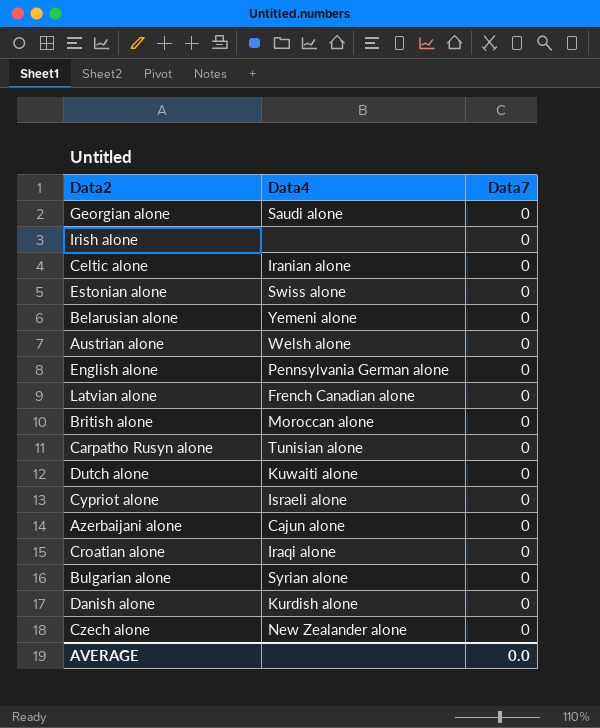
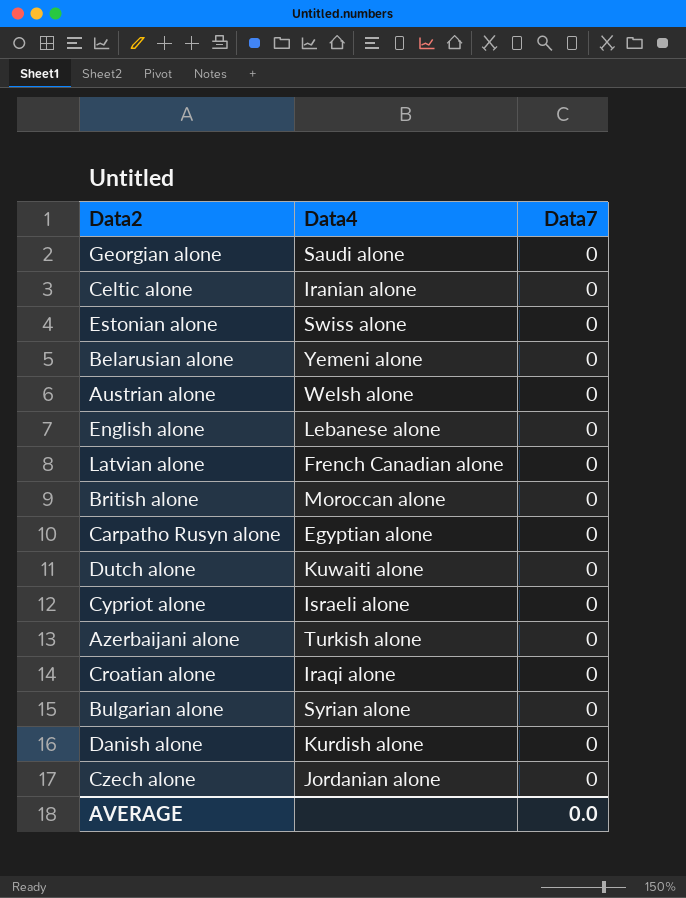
row Irish alone: none | 0 -> none
English alone | Data4: Pennsylvania German alone -> Lebanese alone
Carpatho Rusyn alone | Data4: Tunisian alone -> Egyptian alone
Azerbaijani alone | Data4: Cajun alone -> Turkish alone
Czech alone | Data4: New Zealander alone -> Jordanian alone

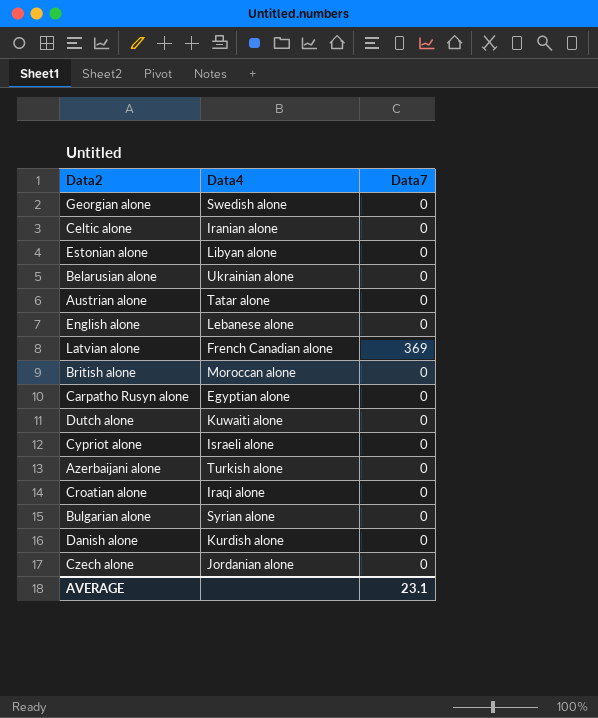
Georgian alone | Data4: Saudi alone -> Swedish alone
Estonian alone | Data4: Swiss alone -> Libyan alone
Belarusian alone | Data4: Yemeni alone -> Ukrainian alone
Austrian alone | Data4: Welsh alone -> Tatar alone
Latvian alone | Data7: 0 -> 369
AVERAGE | Data7: 0.0 -> 23.1

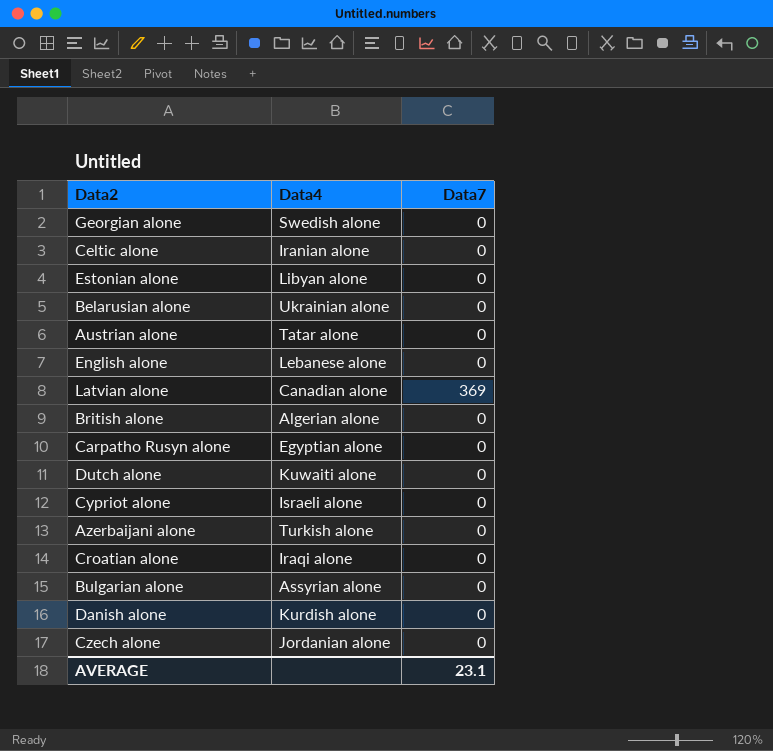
Latvian alone | Data4: French Canadian alone -> Canadian alone
British alone | Data4: Moroccan alone -> Algerian alone
Bulgarian alone | Data4: Syrian alone -> Assyrian alone

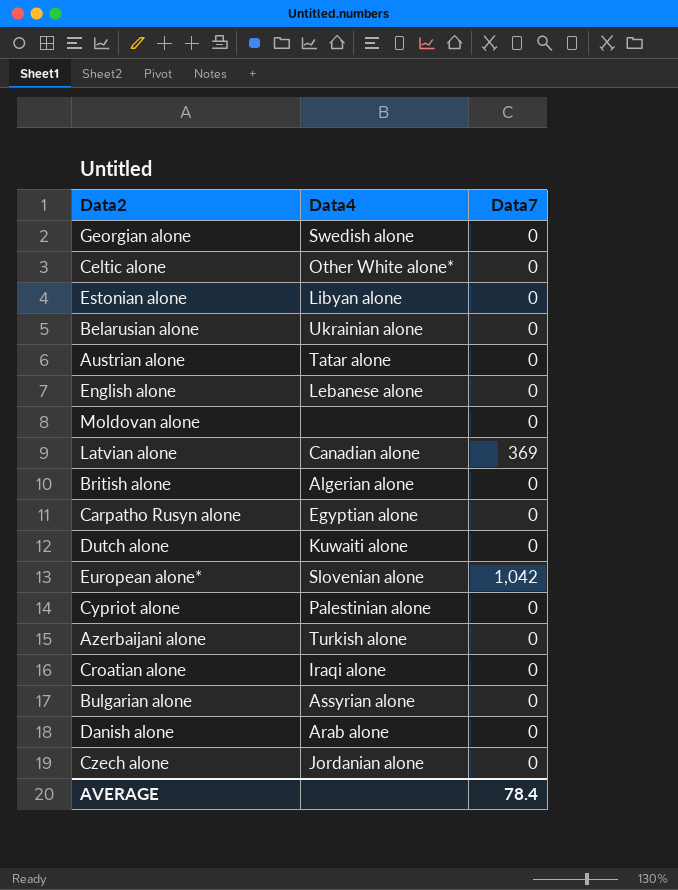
Celtic alone | Data4: Iranian alone -> Other White alone*
row Moldovan alone: none -> none | 0
row European alone*: none -> Slovenian alone | 1,042
Cypriot alone | Data4: Israeli alone -> Palestinian alone
Danish alone | Data4: Kurdish alone -> Arab alone
AVERAGE | Data7: 23.1 -> 78.4

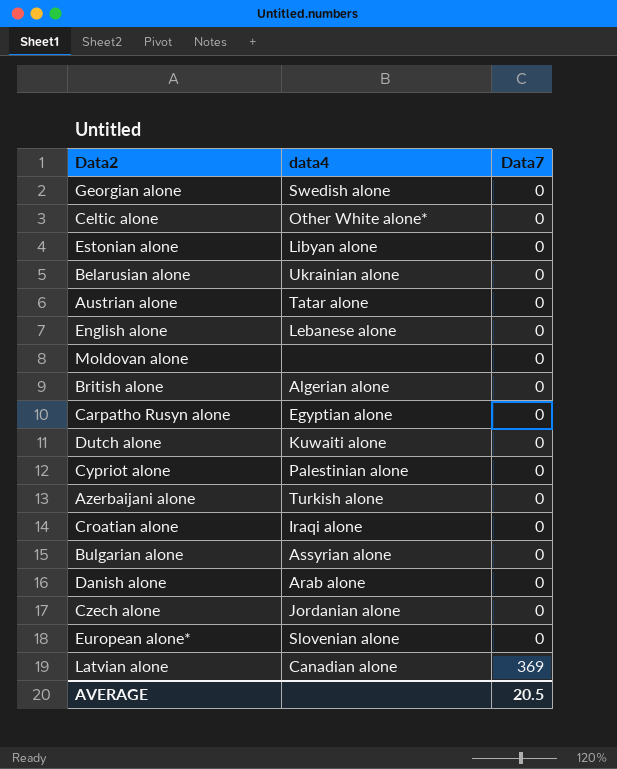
row order: none -> Data7 ascending
column name: Data4 -> data4
European alone* | Data7: 1,042 -> 0
AVERAGE | Data7: 78.4 -> 20.5

